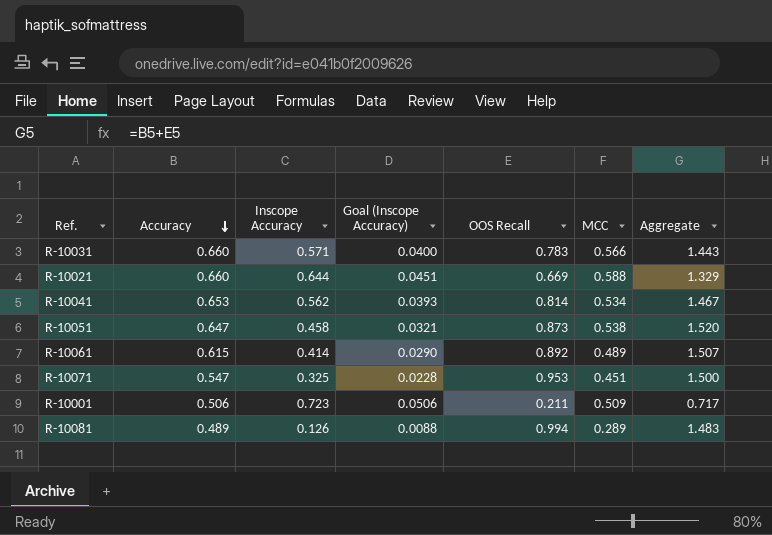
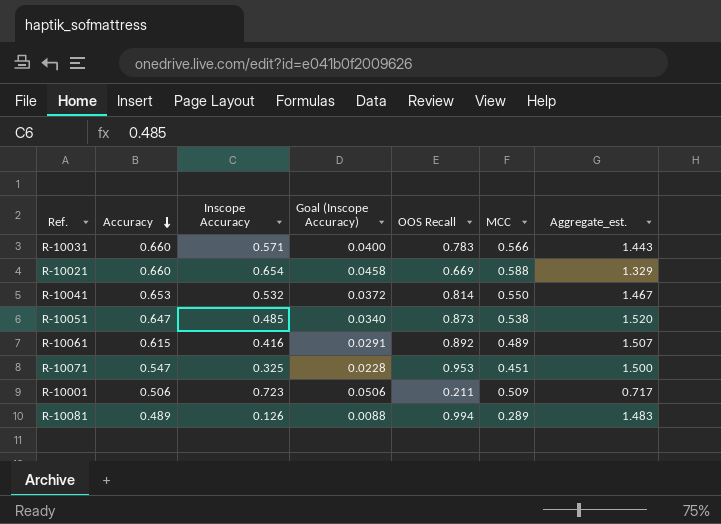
column name: Aggregate -> Aggregate_est.
R-10021 | Inscope Accuracy: 0.644 -> 0.654
R-10021 | Goal (Inscope Accuracy): 0.0451 -> 0.0458
R-10041 | Inscope Accuracy: 0.562 -> 0.532
R-10041 | Goal (Inscope Accuracy): 0.0393 -> 0.0372
R-10041 | MCC: 0.534 -> 0.550
R-10051 | Inscope Accuracy: 0.458 -> 0.485
R-10051 | Goal (Inscope Accuracy): 0.0321 -> 0.0340
R-10061 | Inscope Accuracy: 0.414 -> 0.416
R-10061 | Goal (Inscope Accuracy): 0.0290 -> 0.0291

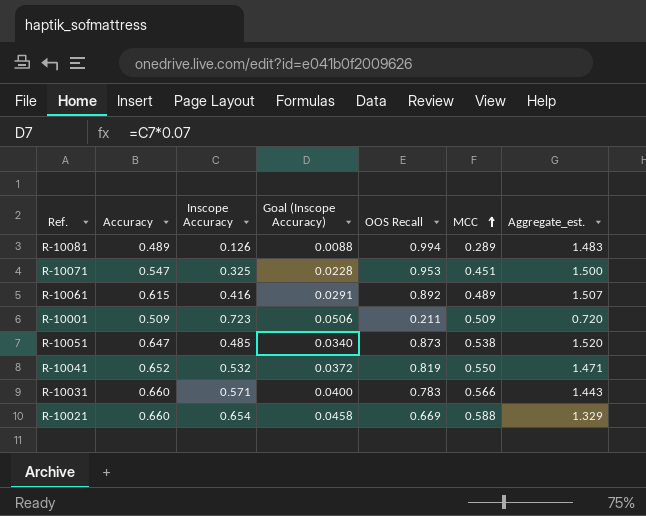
row order: Accuracy descending -> MCC ascending
R-10001 | Accuracy: 0.506 -> 0.509
R-10001 | Aggregate_est.: 0.717 -> 0.720
R-10041 | Accuracy: 0.653 -> 0.652
R-10041 | OOS Recall: 0.814 -> 0.819
R-10041 | Aggregate_est.: 1.467 -> 1.471

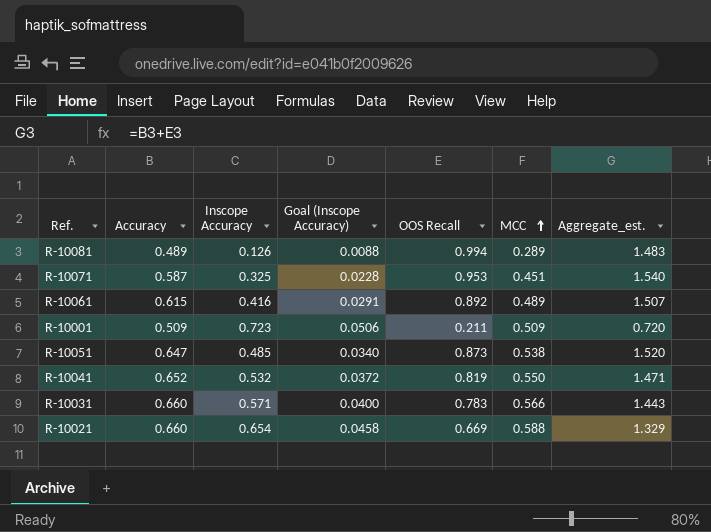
R-10071 | Accuracy: 0.547 -> 0.587
R-10071 | Aggregate_est.: 1.500 -> 1.540

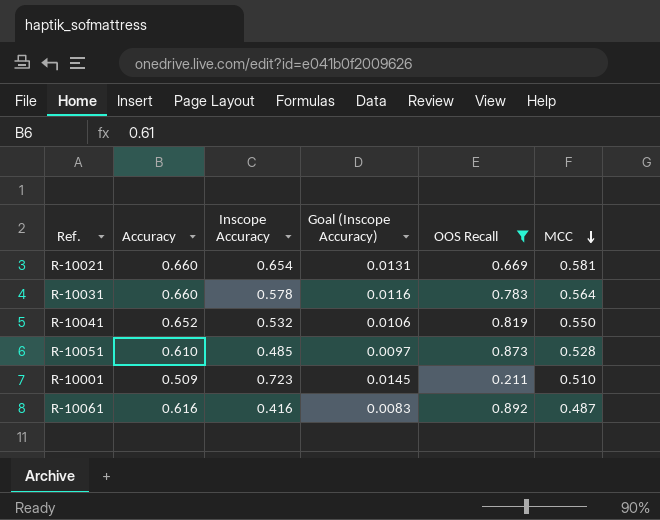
filter: none -> OOS Recall <= 0.892
row order: MCC ascending -> MCC descending
column Aggregate_est. | formula: [Accuracy] + [OOS Recall] -> none
column Goal (Inscope Accuracy) | formula: [Inscope Accuracy] * 0.07 -> [Inscope Accuracy] * 0.02
R-10021 | MCC: 0.588 -> 0.581
R-10031 | Inscope Accuracy: 0.571 -> 0.578
R-10031 | MCC: 0.566 -> 0.564
R-10051 | Accuracy: 0.647 -> 0.610
R-10051 | MCC: 0.538 -> 0.528
R-10001 | MCC: 0.509 -> 0.510
R-10061 | Accuracy: 0.615 -> 0.616
R-10061 | MCC: 0.489 -> 0.487

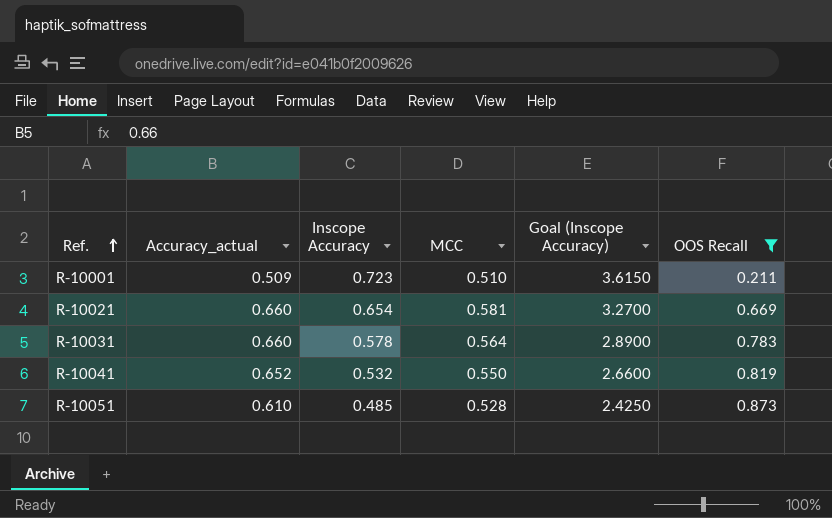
row order: MCC descending -> Ref. ascending
column name: Accuracy -> Accuracy_actual
column MCC | position: 6 -> 4
column Goal (Inscope Accuracy) | formula: [Inscope Accuracy] * 0.02 -> [Inscope Accuracy] * 5
row R-10061: 0.616 | 0.416 | 0.0083 | 0.892 | 0.487 -> none

